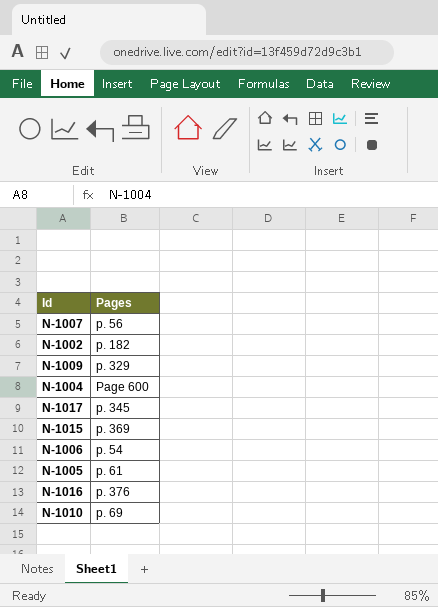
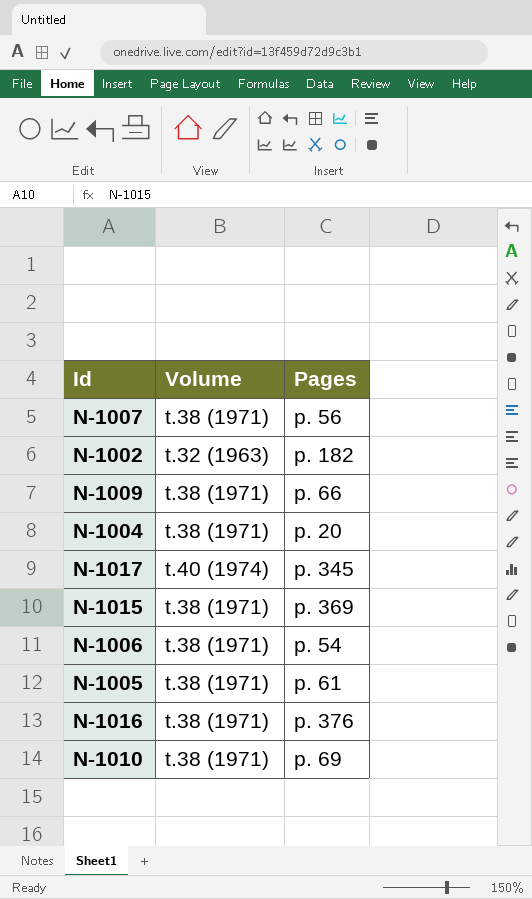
column Volume | position: none -> 2
N-1009 | Pages: p. 329 -> p. 66
N-1004 | Pages: Page 600 -> p. 20

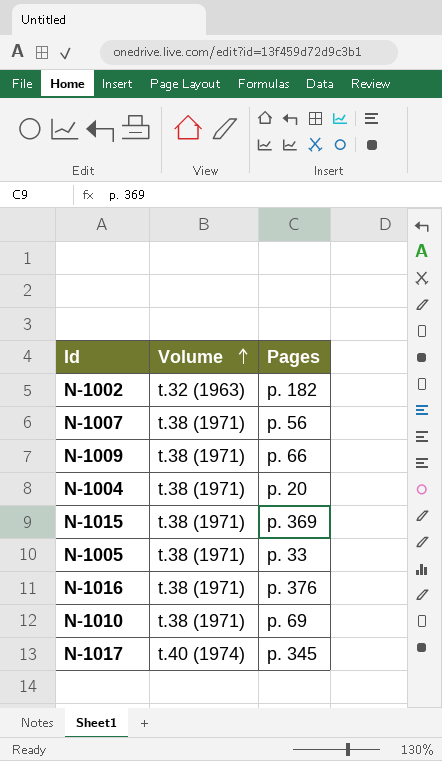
row order: none -> Volume ascending
row N-1006: t.38 (1971) | p. 54 -> none
N-1005 | Pages: p. 61 -> p. 33

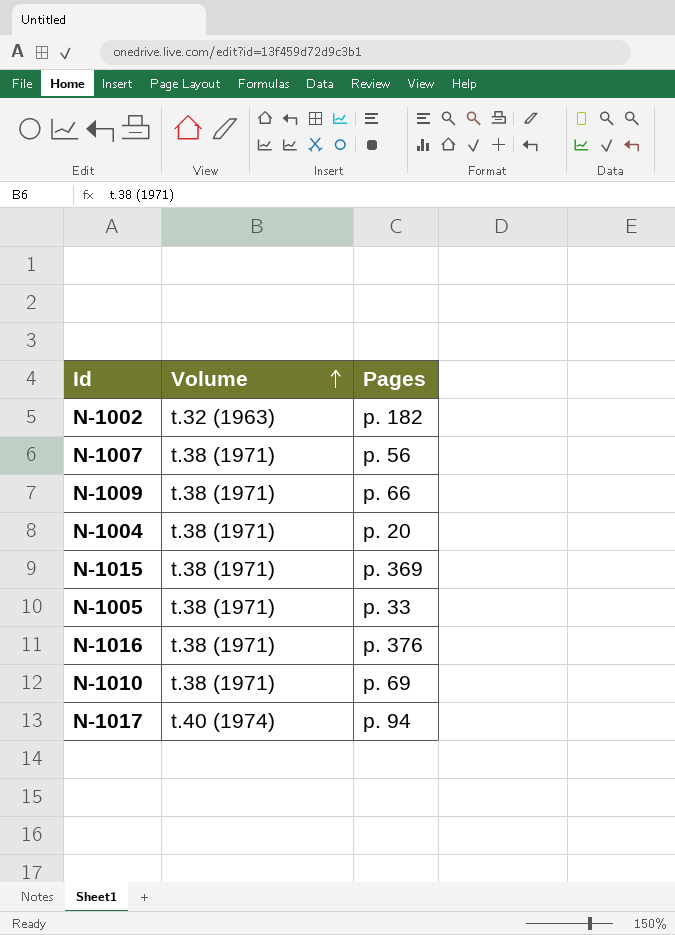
N-1017 | Pages: p. 345 -> p. 94

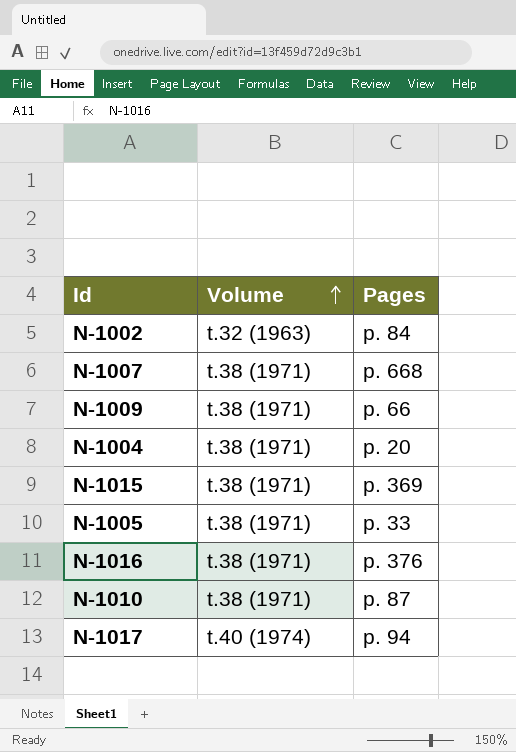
N-1002 | Pages: p. 182 -> p. 84
N-1007 | Pages: p. 56 -> p. 668
N-1010 | Pages: p. 69 -> p. 87

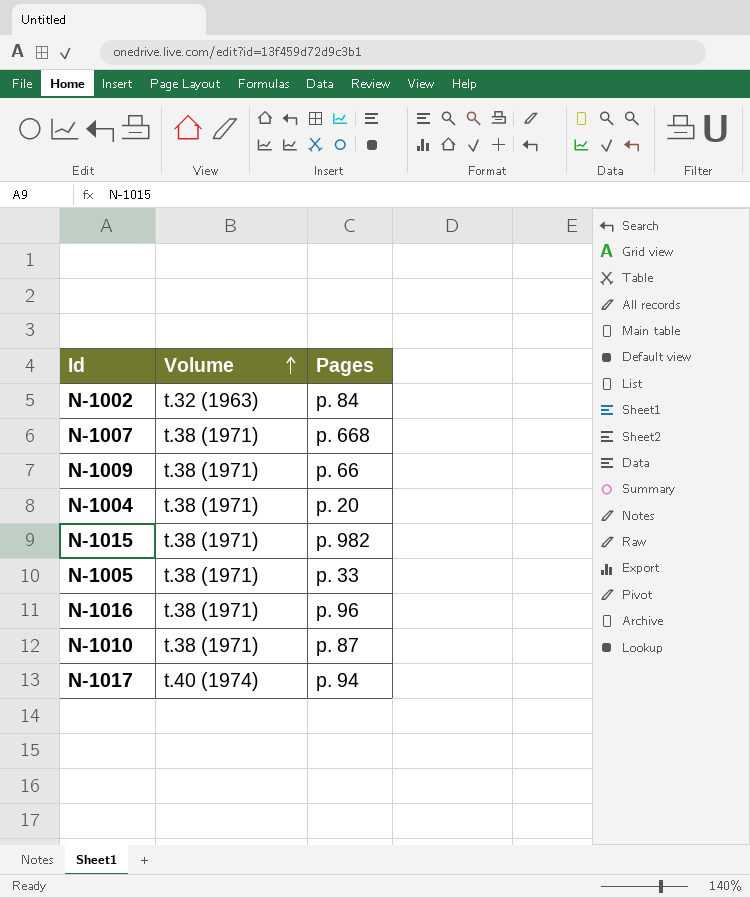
N-1015 | Pages: p. 369 -> p. 982
N-1016 | Pages: p. 376 -> p. 96

